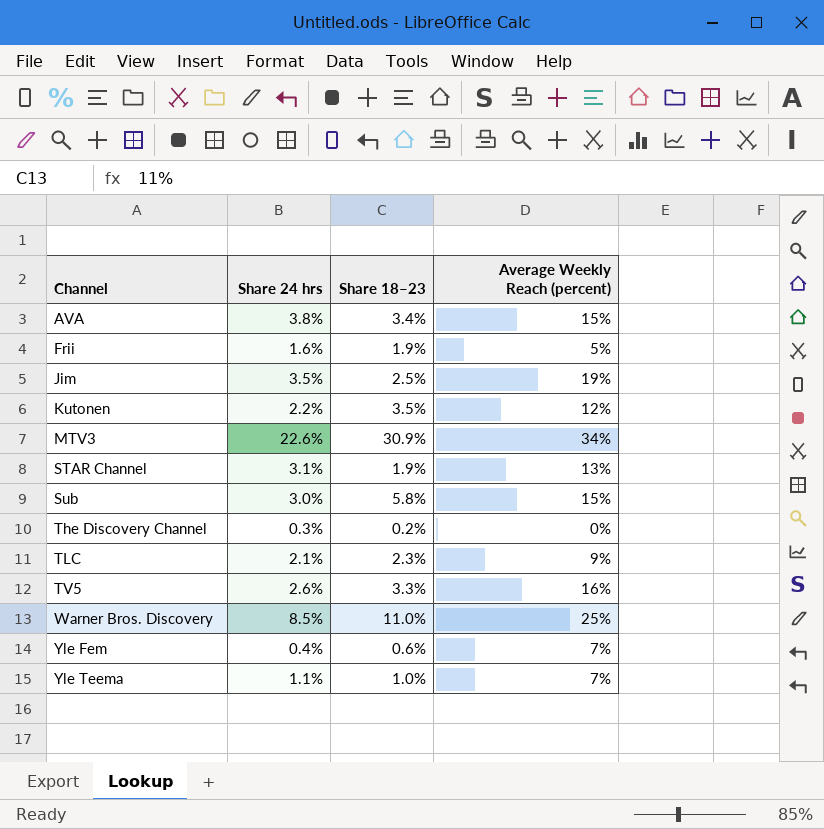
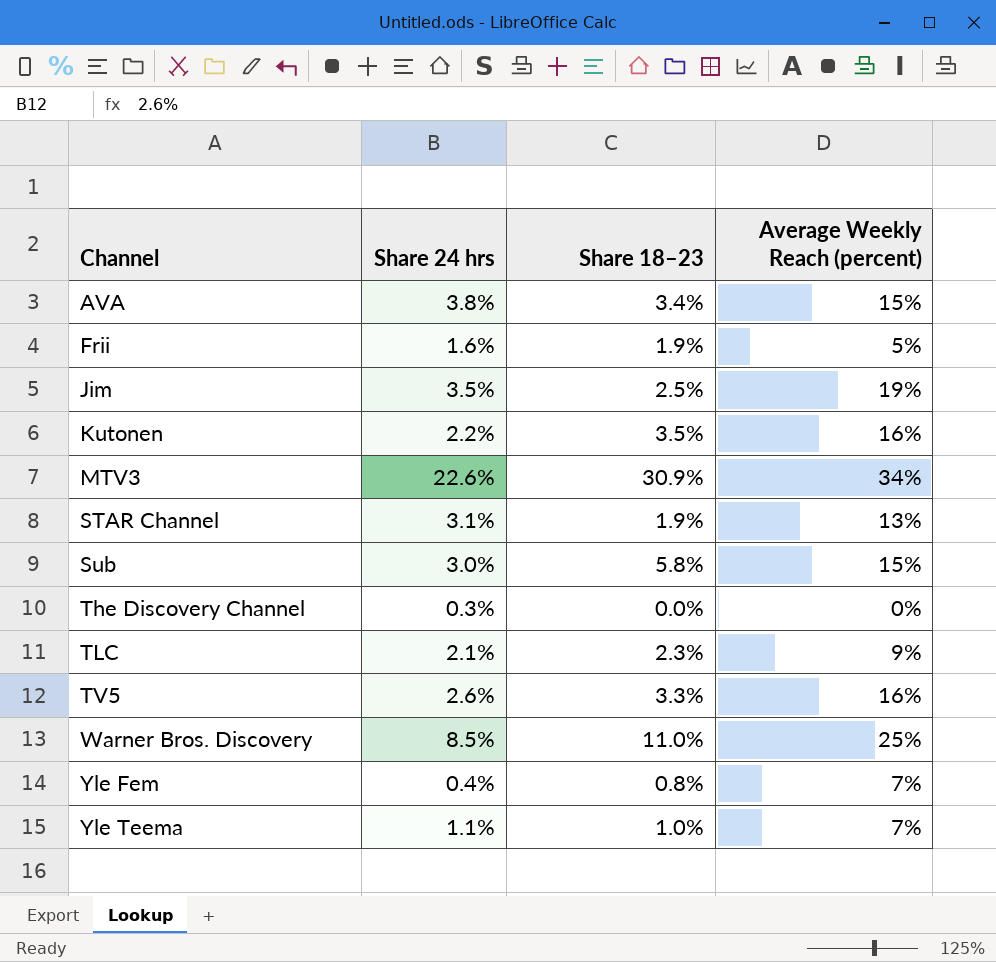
Kutonen | Average Weekly Reach (percent): 12% -> 16%
The Discovery Channel | Share 18–23: 0.2% -> 0.0%
Yle Fem | Share 18–23: 0.6% -> 0.8%

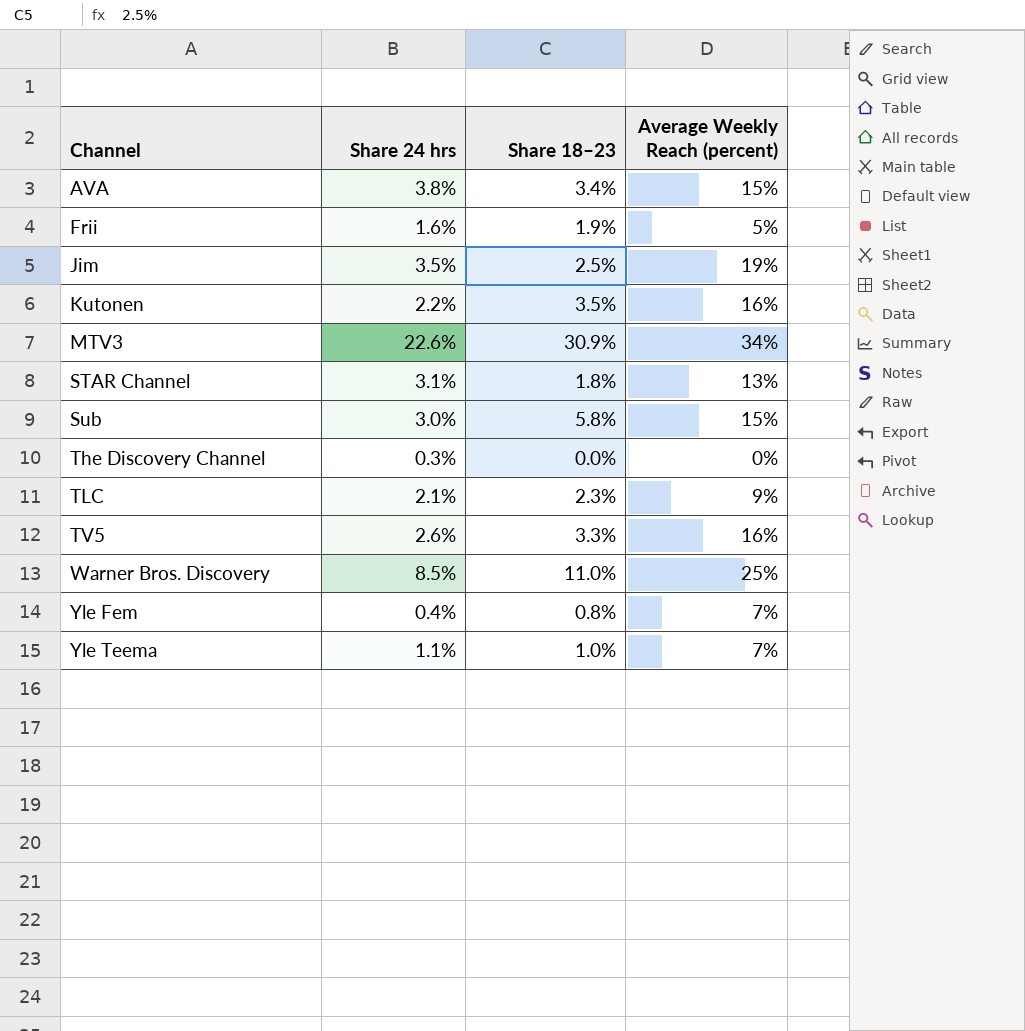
STAR Channel | Share 18–23: 1.9% -> 1.8%

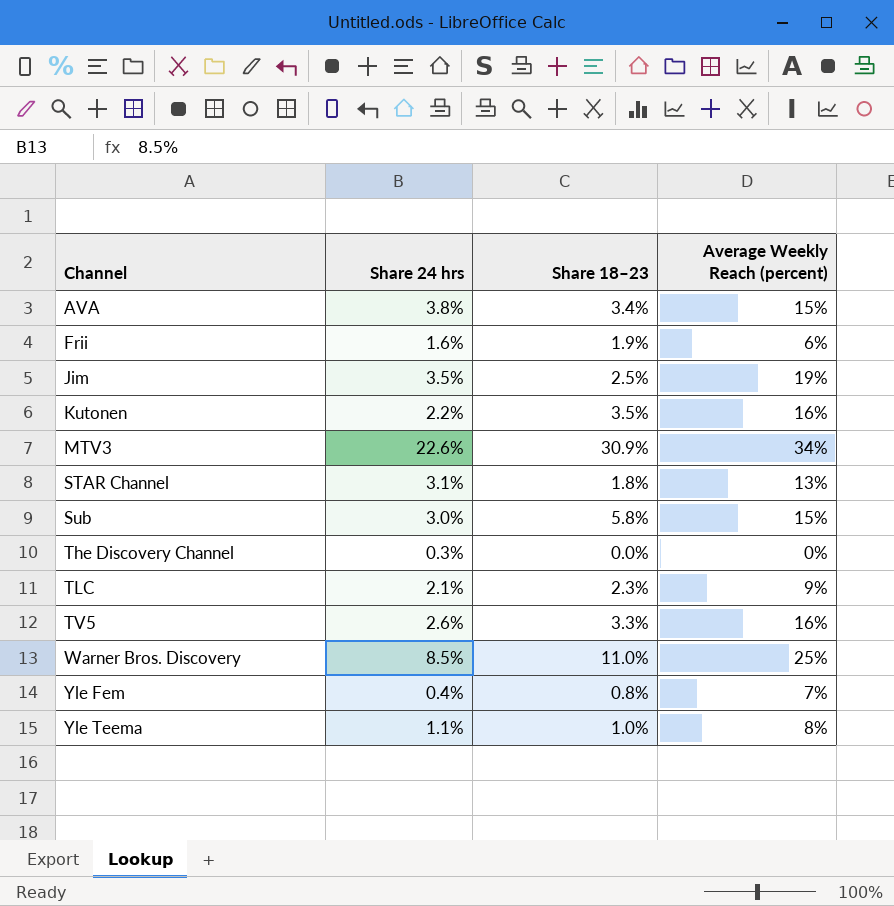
Frii | Average Weekly Reach (percent): 5% -> 6%
Yle Teema | Average Weekly Reach (percent): 7% -> 8%

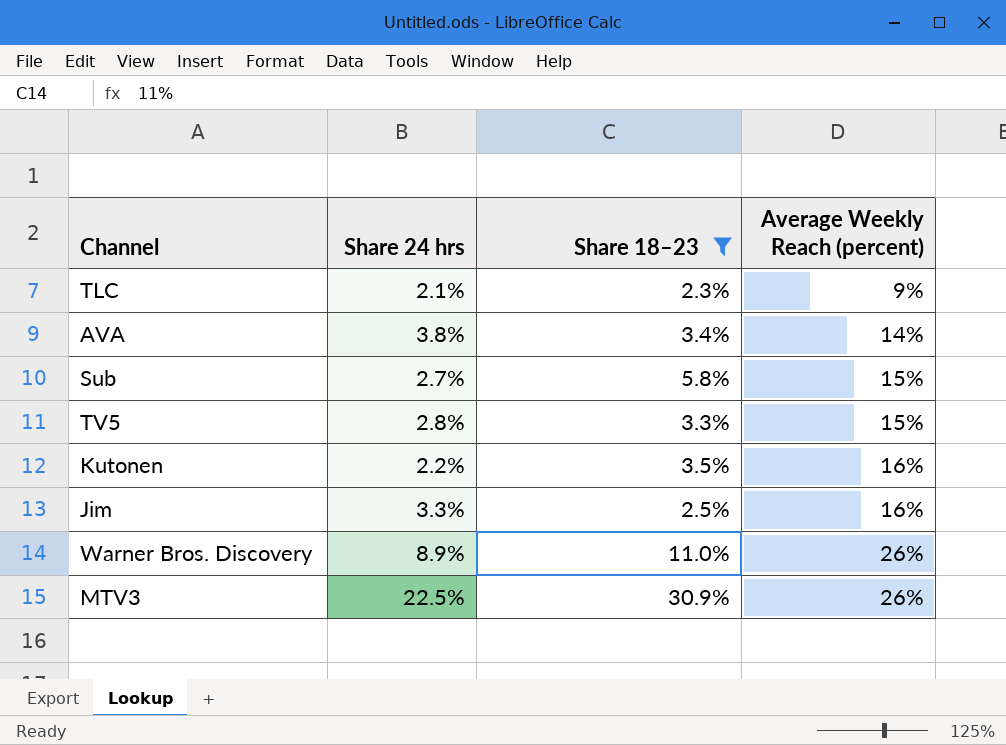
filter: none -> Share 18–23 >= 2.3%
row order: Channel ascending -> Average Weekly Reach (percent) ascending
AVA | Average Weekly Reach (percent): 15% -> 14%
Sub | Share 24 hrs: 3.0% -> 2.7%
TV5 | Share 24 hrs: 2.6% -> 2.8%
TV5 | Average Weekly Reach (percent): 16% -> 15%
Jim | Share 24 hrs: 3.5% -> 3.3%
Jim | Average Weekly Reach (percent): 19% -> 16%
Warner Bros. Discovery | Share 24 hrs: 8.5% -> 8.9%
Warner Bros. Discovery | Average Weekly Reach (percent): 25% -> 26%
MTV3 | Share 24 hrs: 22.6% -> 22.5%
MTV3 | Average Weekly Reach (percent): 34% -> 26%

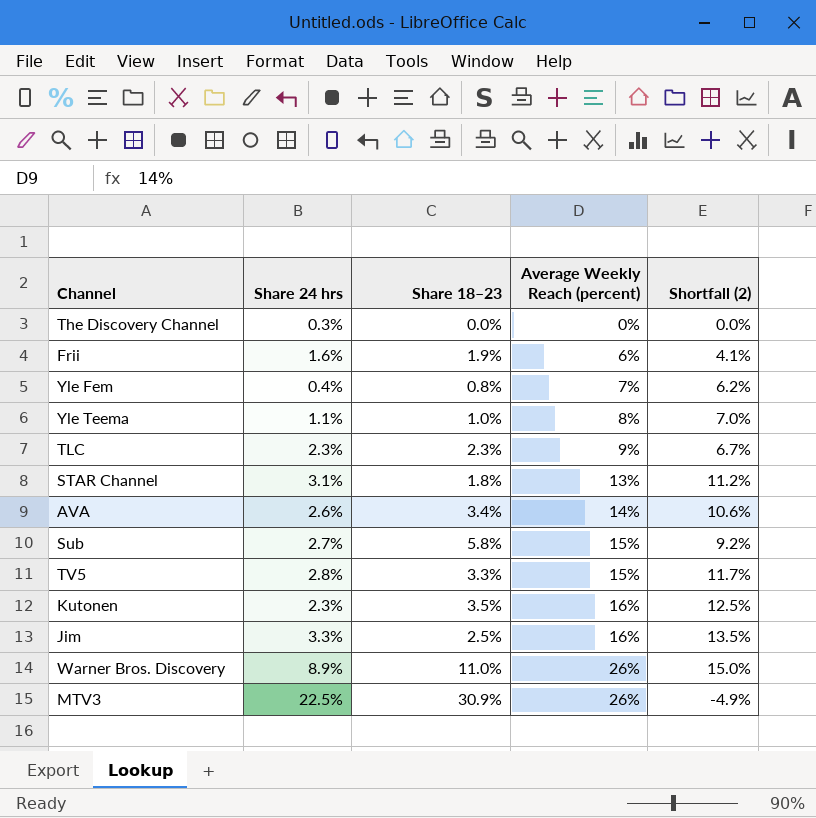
filter: Share 18–23 >= 2.3% -> none
column Shortfall (2) | formula: none -> [Average Weekly Reach (percent)] - [Share 18–23]
TLC | Share 24 hrs: 2.1% -> 2.3%
AVA | Share 24 hrs: 3.8% -> 2.6%
Kutonen | Share 24 hrs: 2.2% -> 2.3%

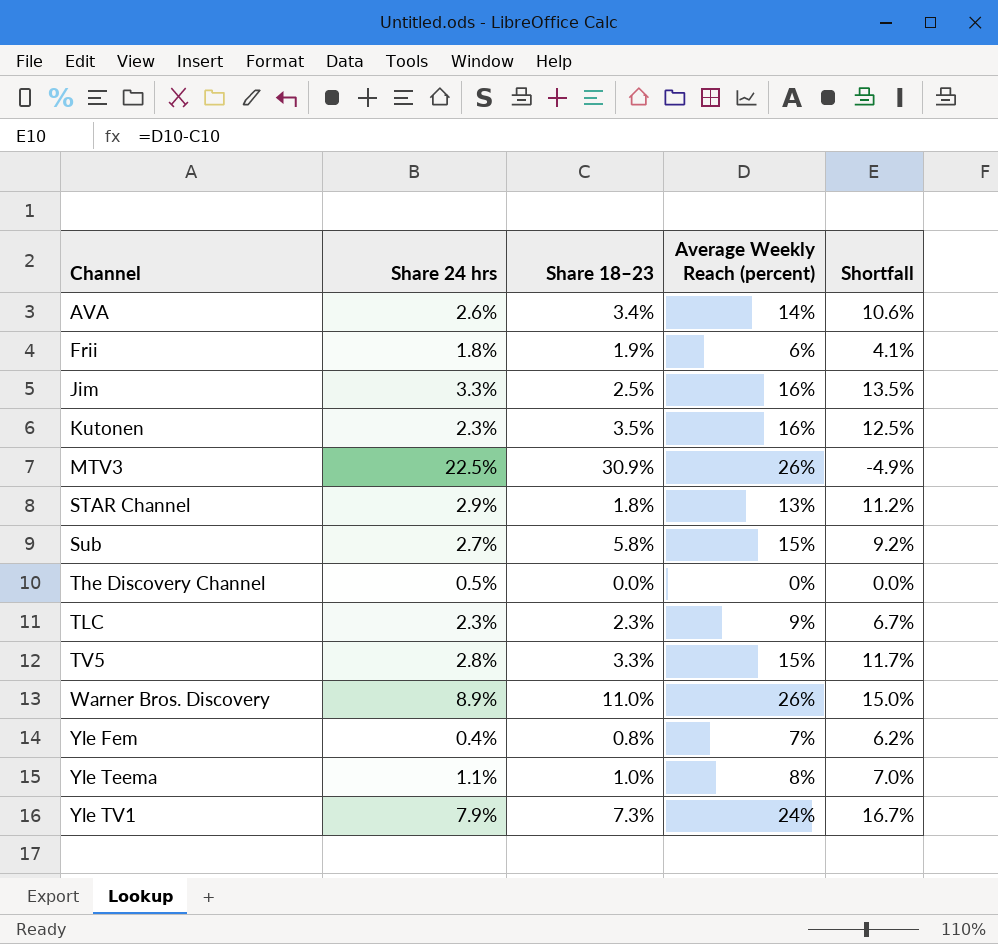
row order: Average Weekly Reach (percent) ascending -> Channel ascending
column name: Shortfall (2) -> Shortfall
Frii | Share 24 hrs: 1.6% -> 1.8%
STAR Channel | Share 24 hrs: 3.1% -> 2.9%
The Discovery Channel | Share 24 hrs: 0.3% -> 0.5%
row Yle TV1: none -> 7.9% | 7.3% | 24% | 16.7%

